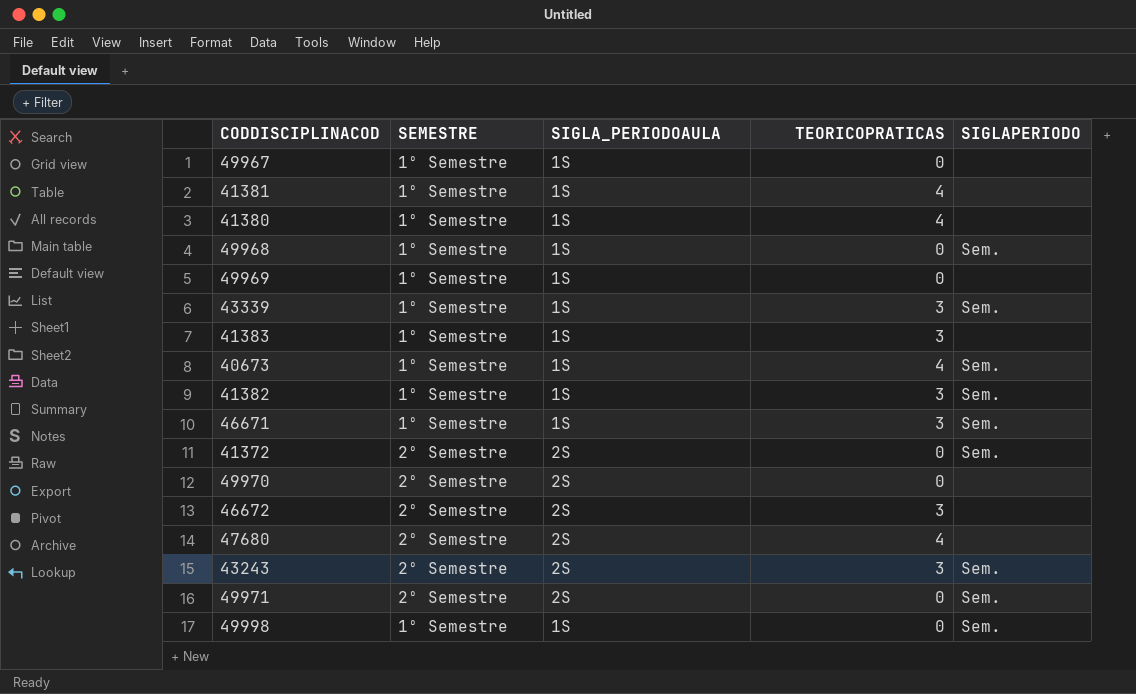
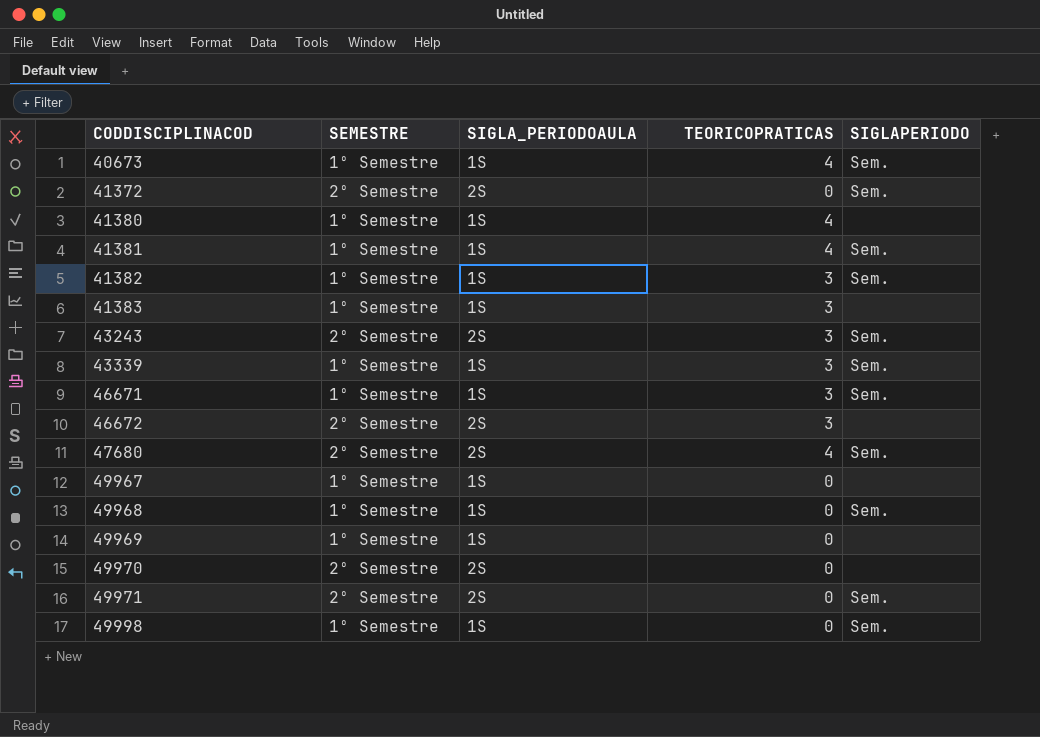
row order: none -> CODDISCIPLINACOD ascending
41381 | SIGLAPERIODO: none -> Sem.
47680 | SIGLAPERIODO: none -> Sem.

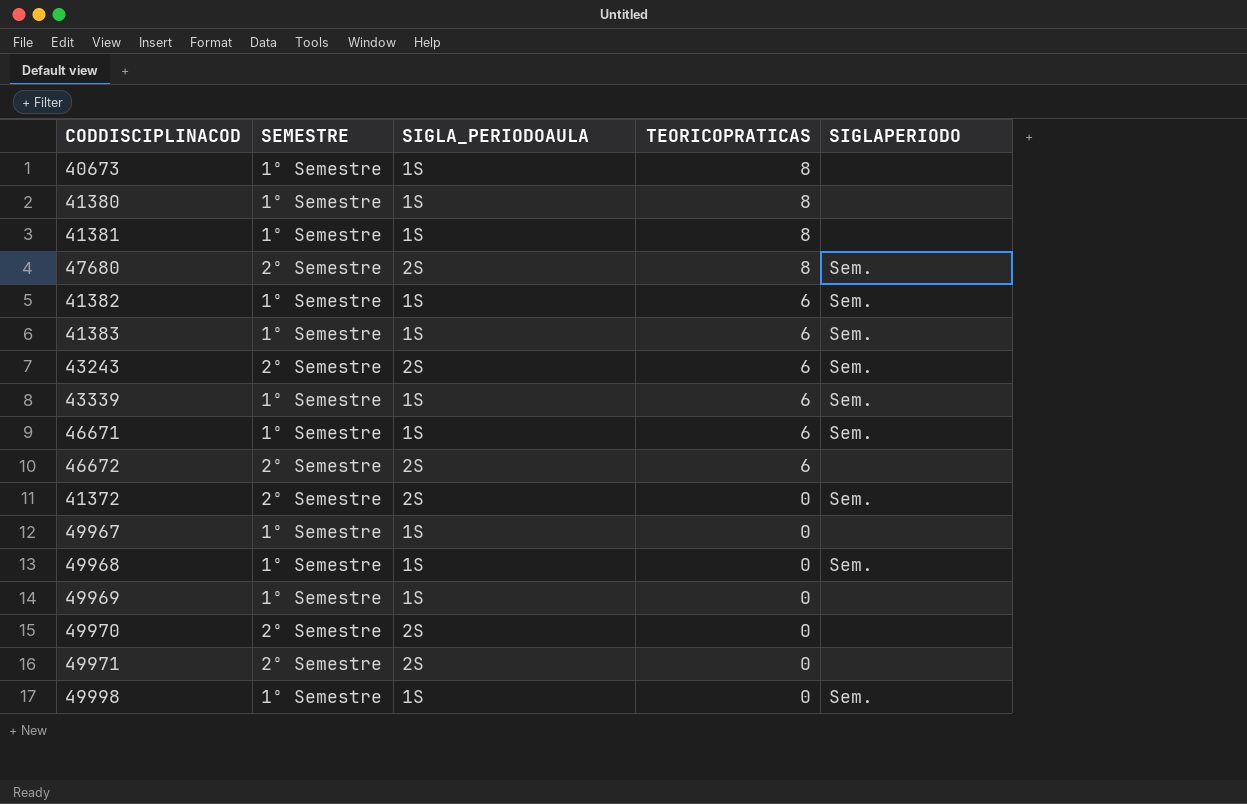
row order: CODDISCIPLINACOD ascending -> TEORICOPRATICAS descending
40673 | TEORICOPRATICAS: 4 -> 8
40673 | SIGLAPERIODO: Sem. -> none
41380 | TEORICOPRATICAS: 4 -> 8
41381 | TEORICOPRATICAS: 4 -> 8
41381 | SIGLAPERIODO: Sem. -> none
47680 | TEORICOPRATICAS: 4 -> 8
41382 | TEORICOPRATICAS: 3 -> 6
41383 | TEORICOPRATICAS: 3 -> 6
41383 | SIGLAPERIODO: none -> Sem.
43243 | TEORICOPRATICAS: 3 -> 6
43339 | TEORICOPRATICAS: 3 -> 6
46671 | TEORICOPRATICAS: 3 -> 6
46672 | TEORICOPRATICAS: 3 -> 6
49971 | SIGLAPERIODO: Sem. -> none

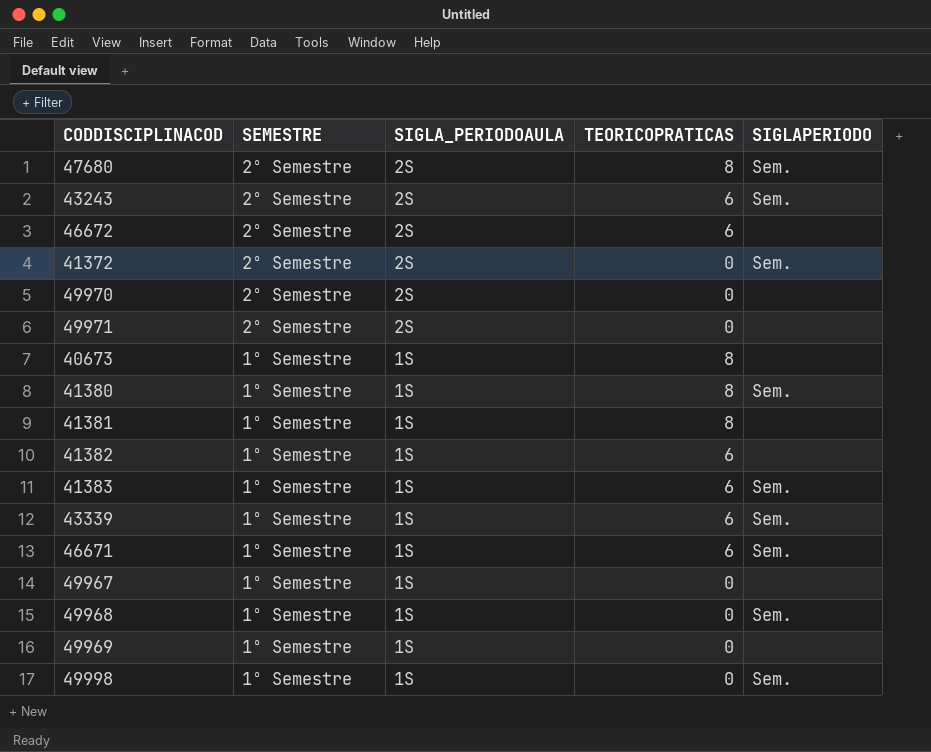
row order: TEORICOPRATICAS descending -> SEMESTRE descending
41380 | SIGLAPERIODO: none -> Sem.
41382 | SIGLAPERIODO: Sem. -> none

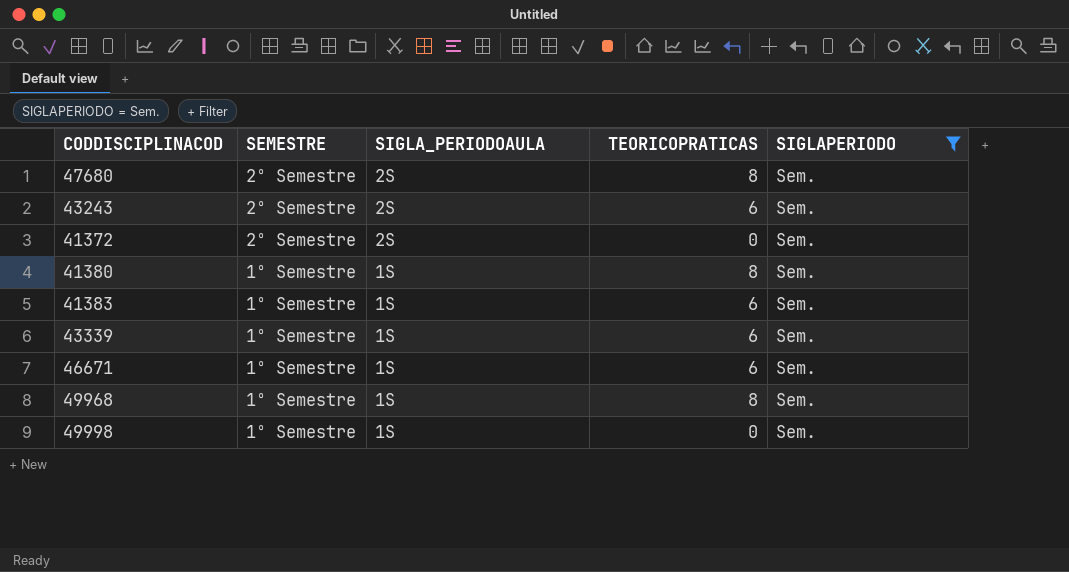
filter: none -> SIGLAPERIODO = Sem.
49968 | TEORICOPRATICAS: 0 -> 8

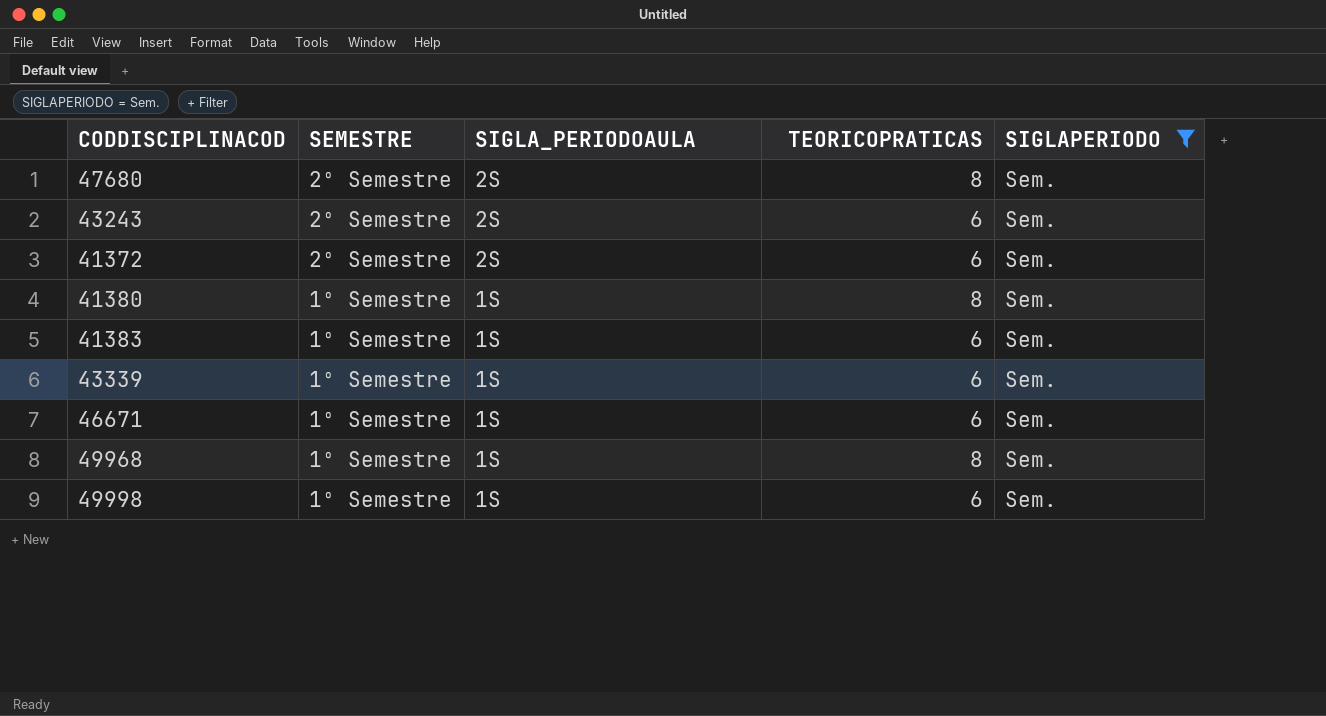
41372 | TEORICOPRATICAS: 0 -> 6
49998 | TEORICOPRATICAS: 0 -> 6

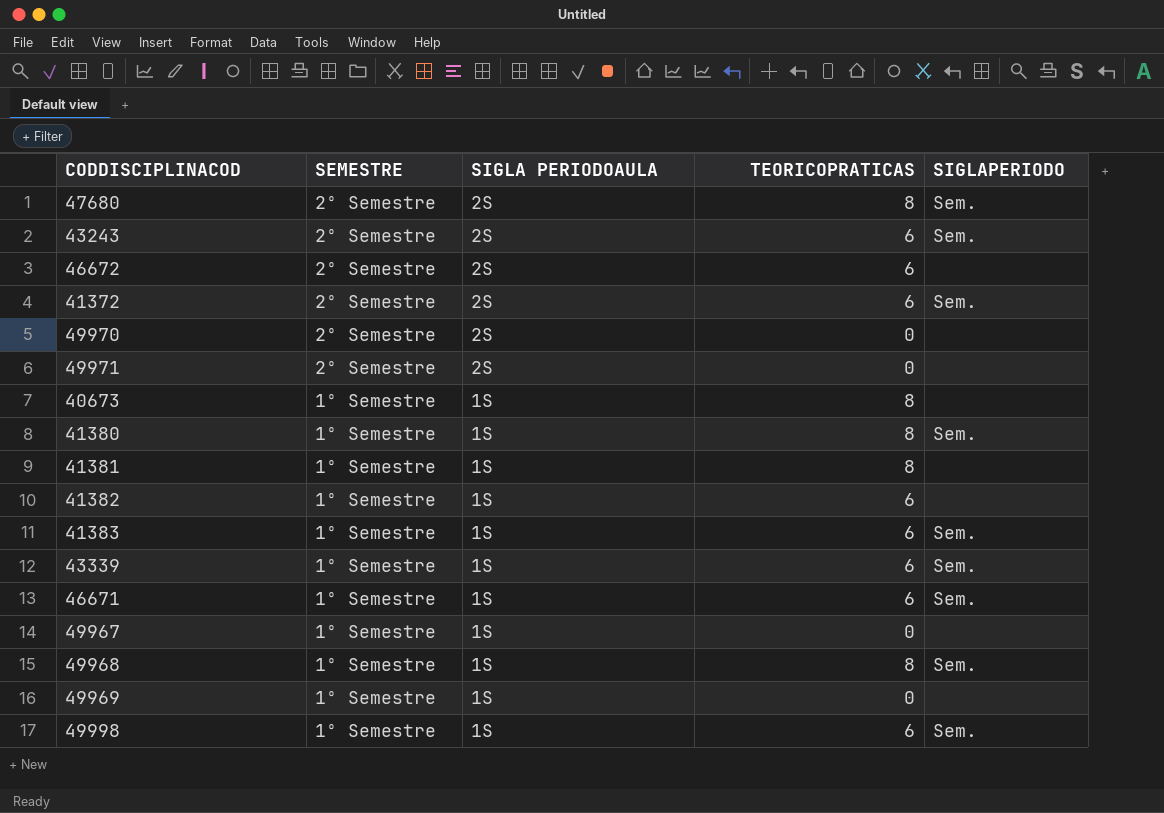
filter: SIGLAPERIODO = Sem. -> none
column name: SIGLA_PERIODOAULA -> SIGLA PERIODOAULA

